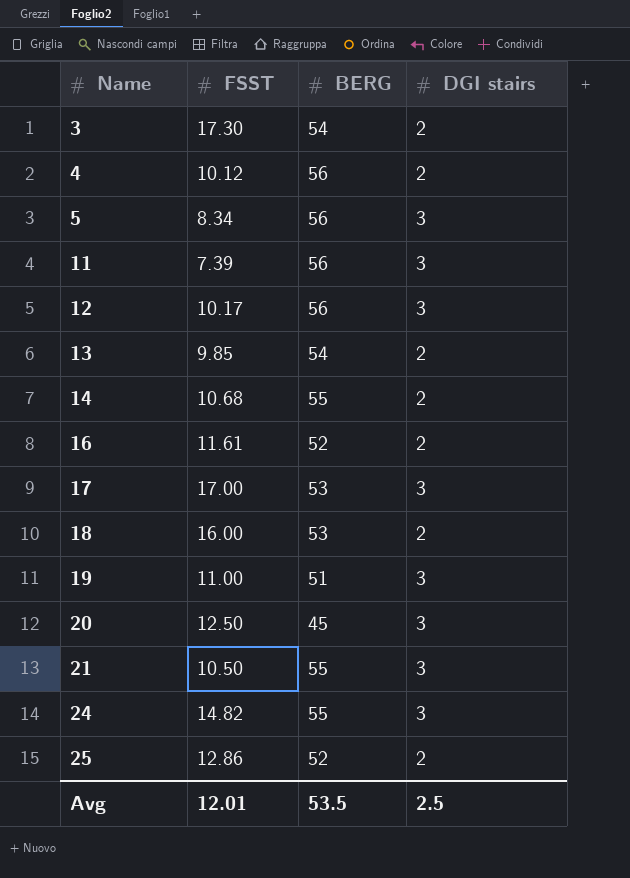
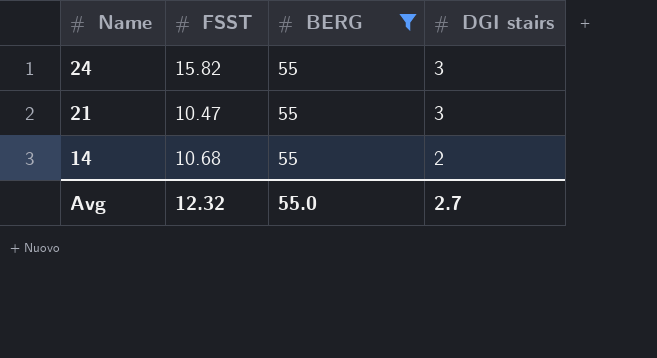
filter: none -> BERG = 55
row order: Name ascending -> Name descending
24 | FSST: 14.82 -> 15.82
21 | FSST: 10.50 -> 10.47
Avg | FSST: 12.01 -> 12.32
Avg | BERG: 53.5 -> 55.0
Avg | DGI stairs: 2.5 -> 2.7

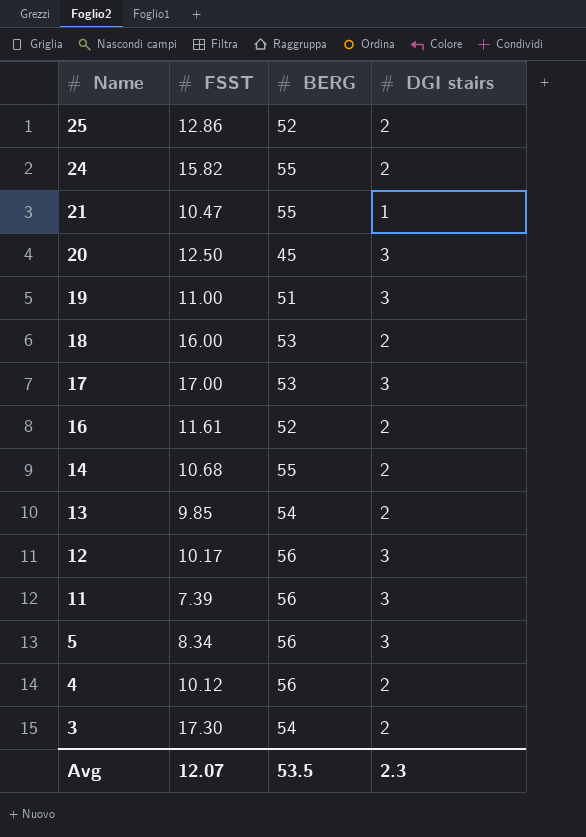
filter: BERG = 55 -> none
24 | DGI stairs: 3 -> 2
21 | DGI stairs: 3 -> 1
Avg | FSST: 12.32 -> 12.07
Avg | BERG: 55.0 -> 53.5
Avg | DGI stairs: 2.7 -> 2.3

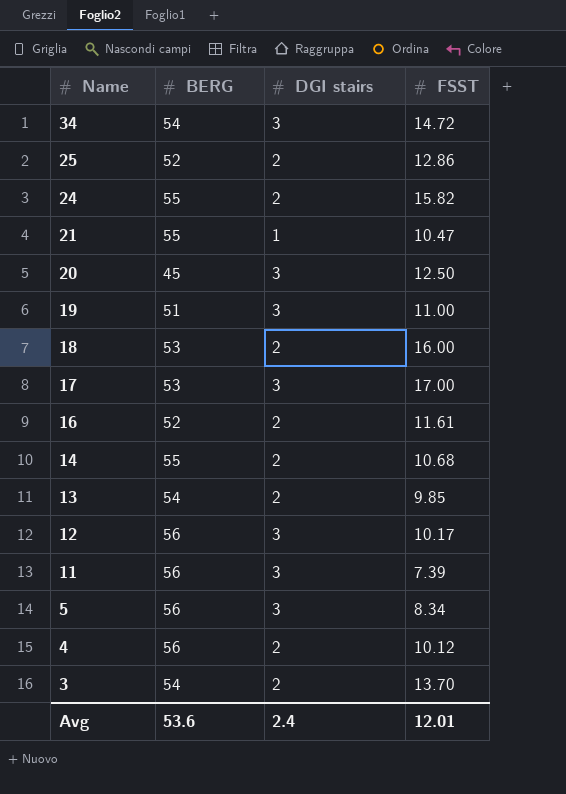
column FSST | position: 2 -> 4
row 34: none -> 54 | 3 | 14.72
3 | FSST: 17.30 -> 13.70
Avg | BERG: 53.5 -> 53.6
Avg | DGI stairs: 2.3 -> 2.4
Avg | FSST: 12.07 -> 12.01

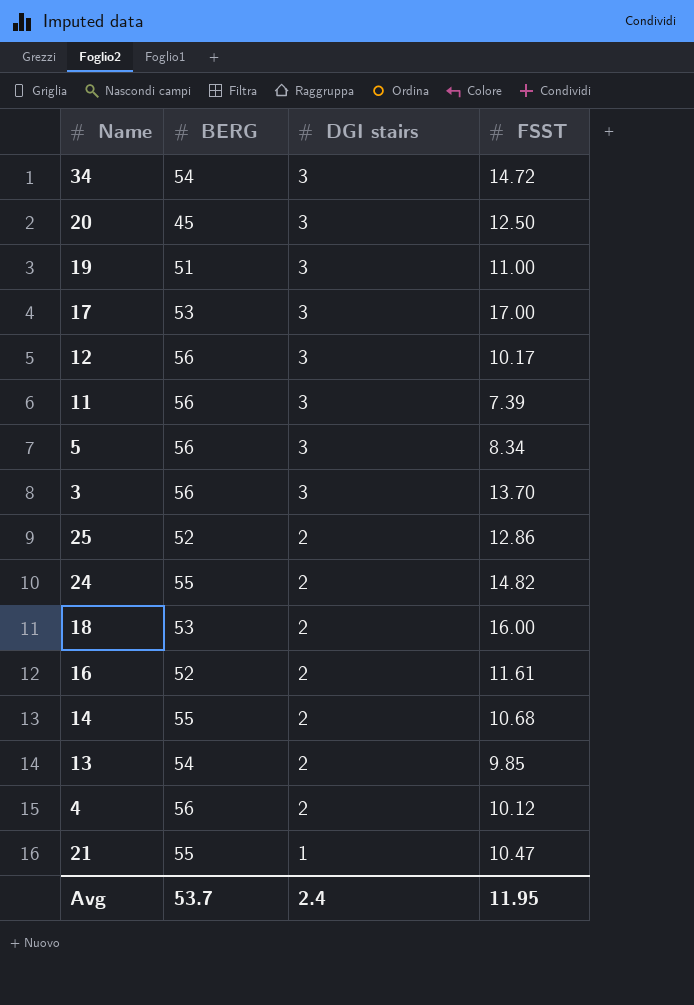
row order: Name descending -> DGI stairs descending
3 | BERG: 54 -> 56
3 | DGI stairs: 2 -> 3
24 | FSST: 15.82 -> 14.82
Avg | BERG: 53.6 -> 53.7
Avg | FSST: 12.01 -> 11.95

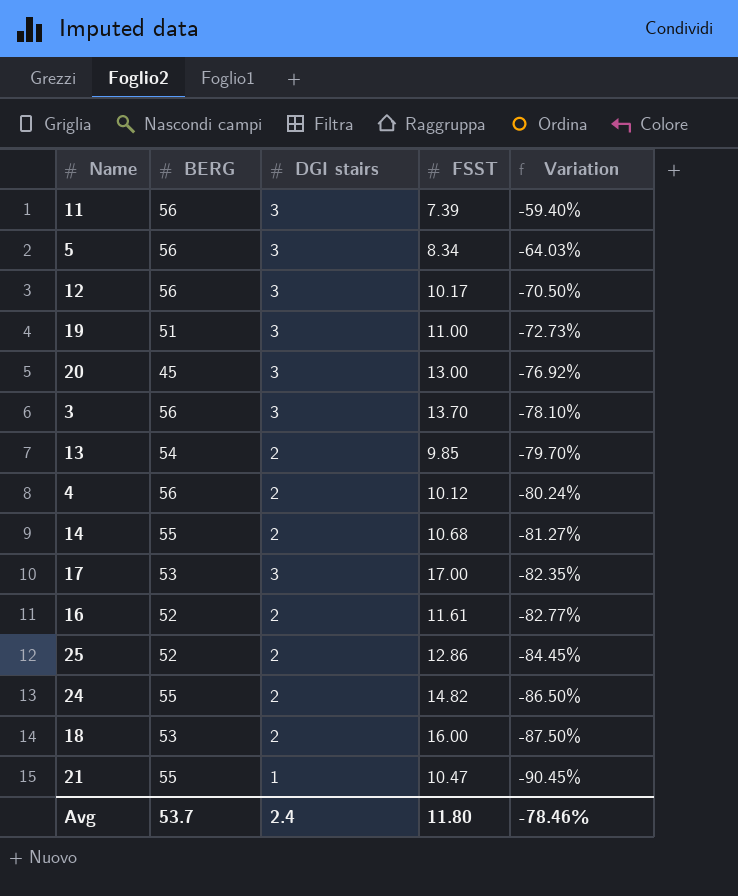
row order: DGI stairs descending -> Variation descending
column Variation | formula: none -> ([DGI stairs] - [FSST]) / [FSST]
row 34: 54 | 3 | 14.72 -> none
20 | FSST: 12.50 -> 13.00
Avg | FSST: 11.95 -> 11.80

